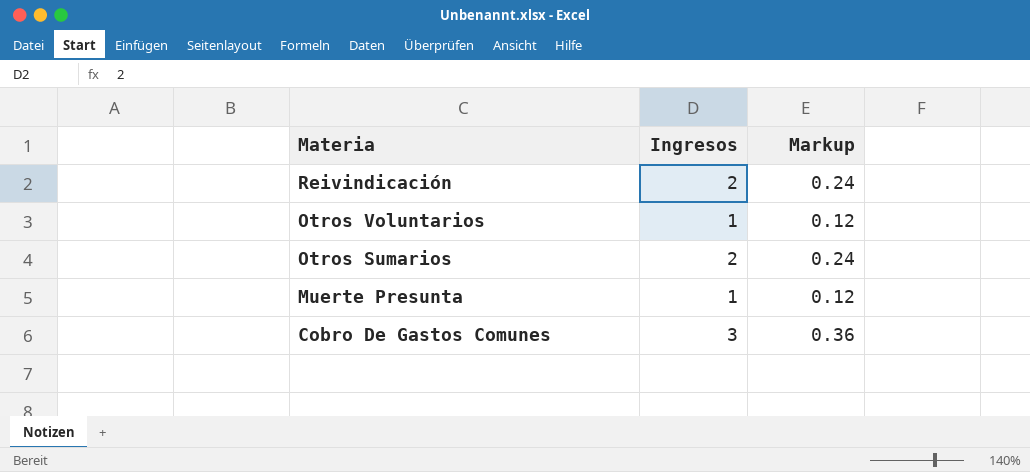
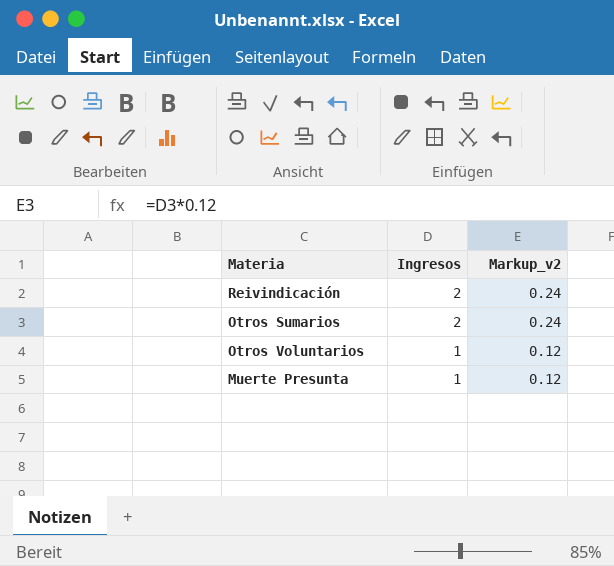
row order: Materia descending -> Ingresos descending
column name: Markup -> Markup_v2
row Cobro De Gastos Comunes: 3 | 0.36 -> none

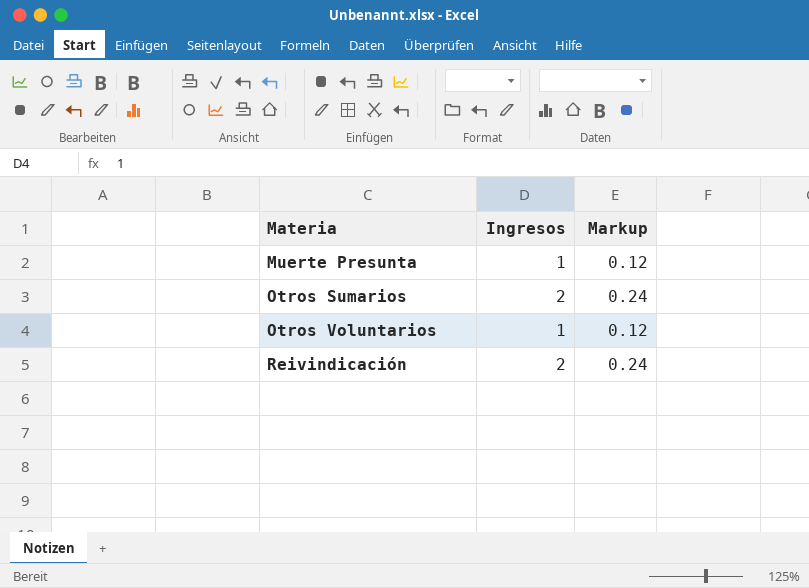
row order: Ingresos descending -> Materia ascending
column name: Markup_v2 -> Markup

